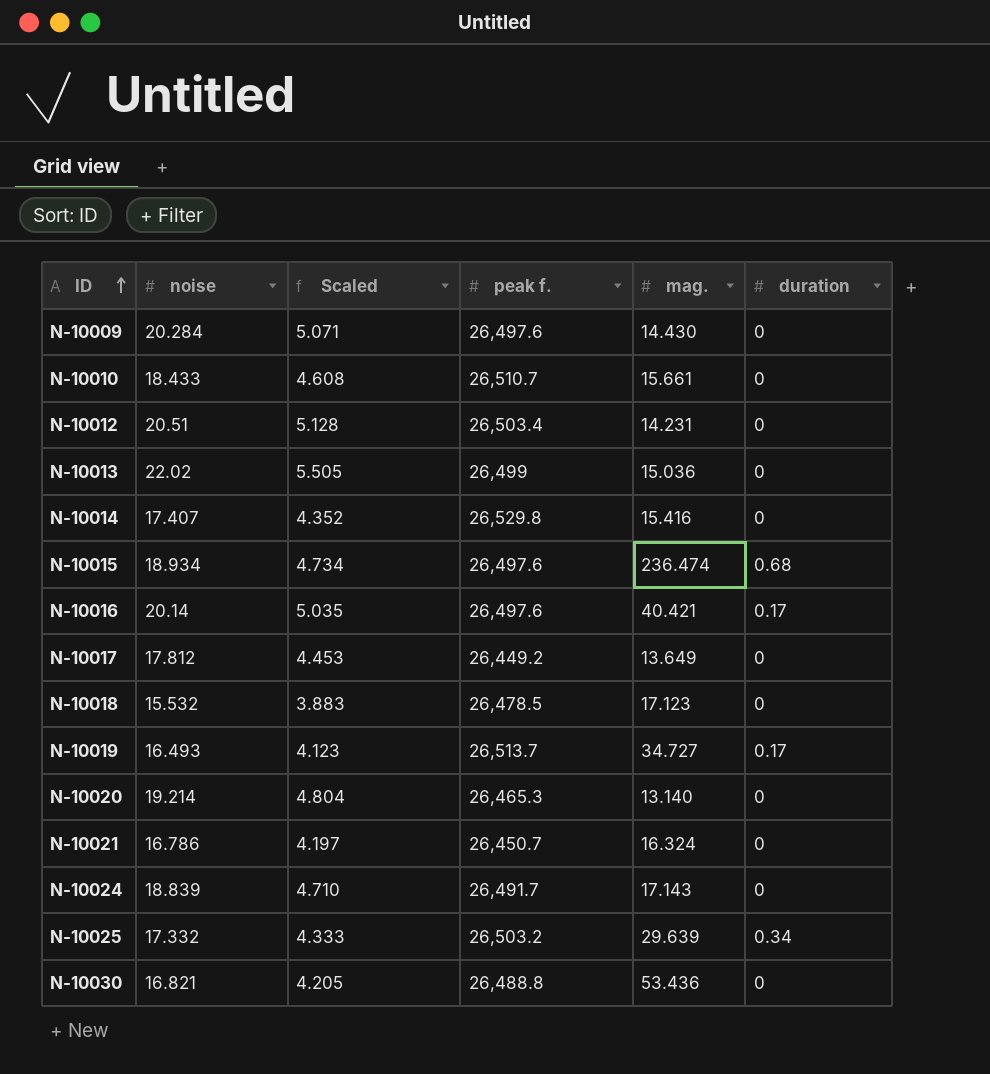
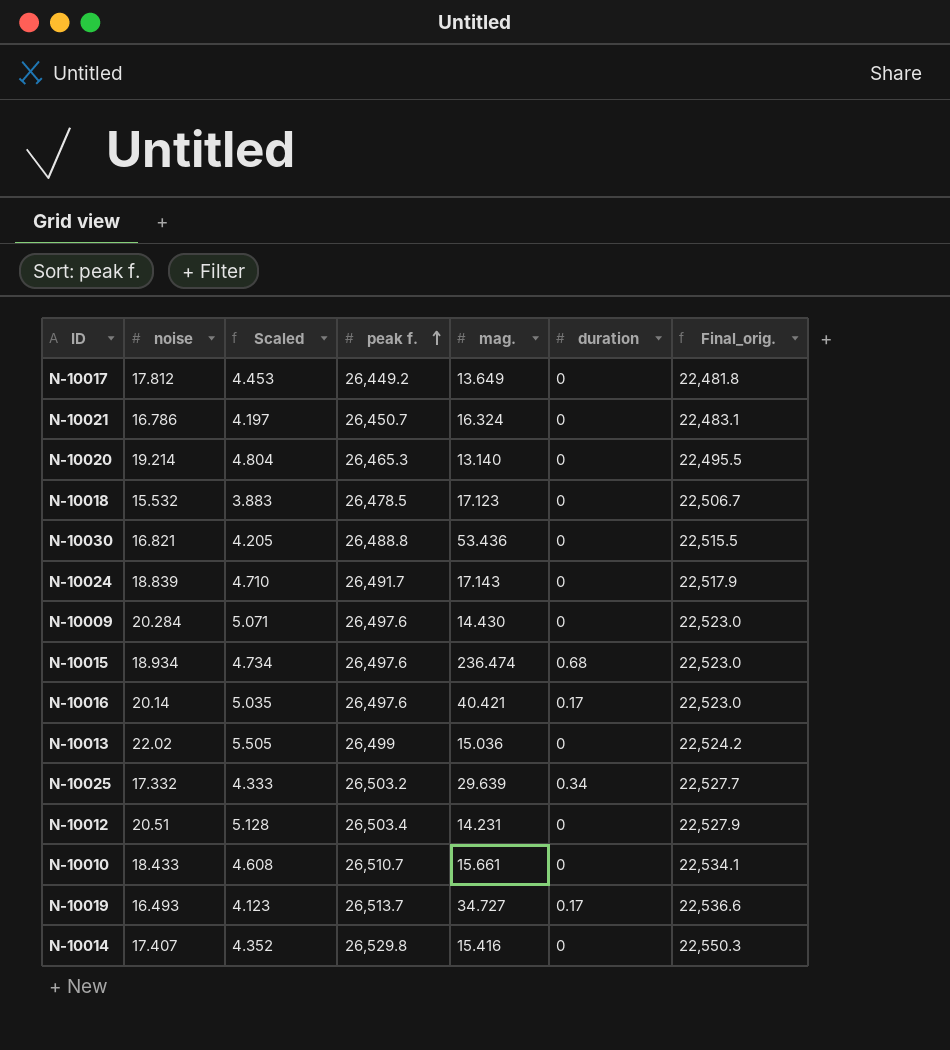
row order: ID ascending -> peak f. ascending
column Final_orig. | formula: none -> [peak f.] * 0.85

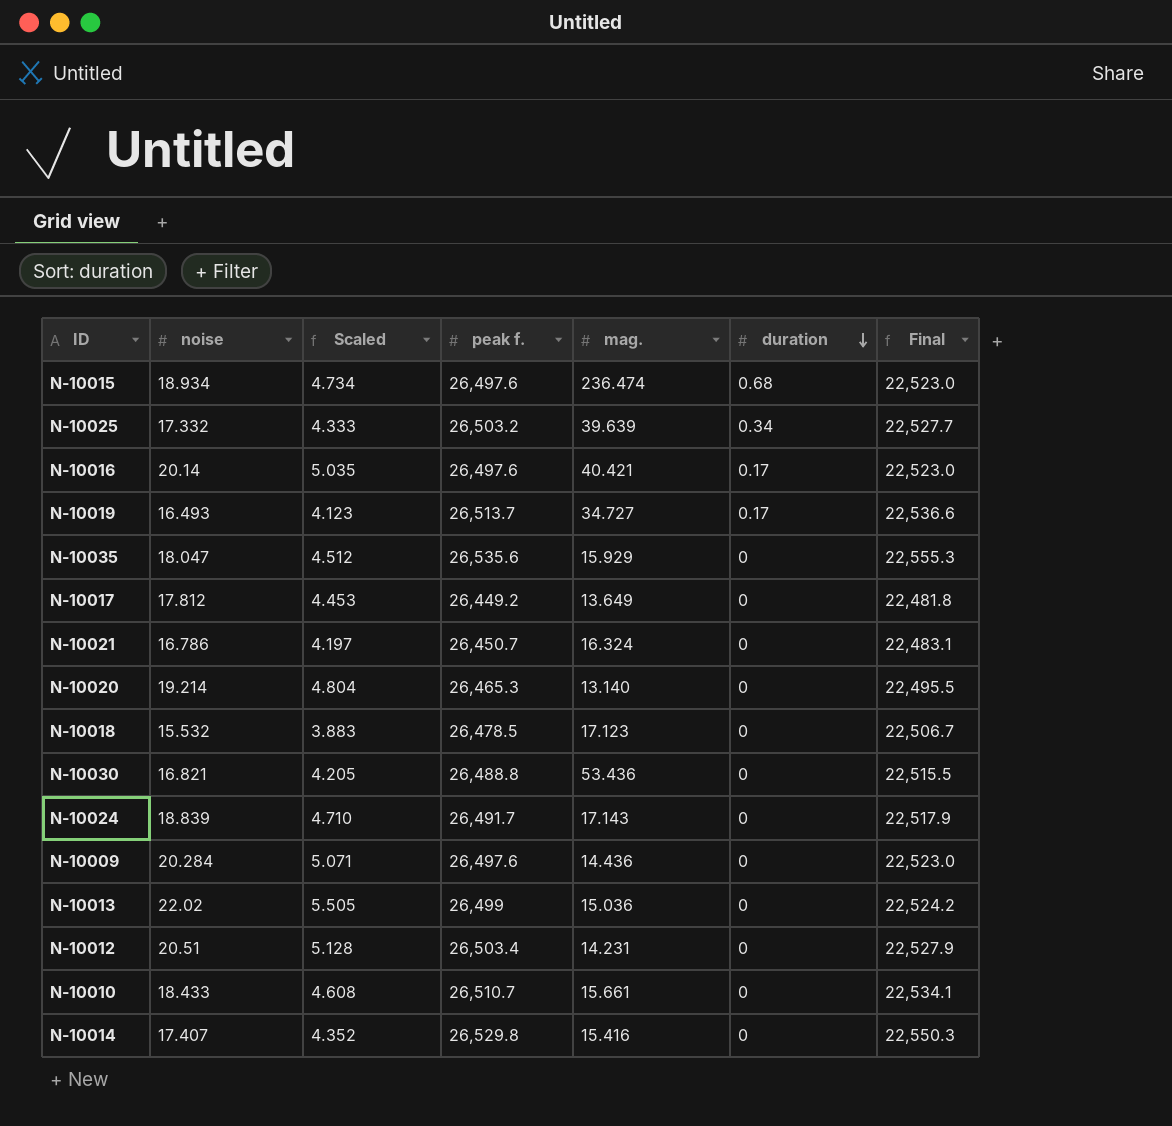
row order: peak f. ascending -> duration descending
column name: Final_orig. -> Final
N-10025 | mag.: 29.639 -> 39.639
row N-10035: none -> 18.047 | 4.512 | 26,535.6 | 15.929 | 0 | 22,555.3
N-10009 | mag.: 14.430 -> 14.436

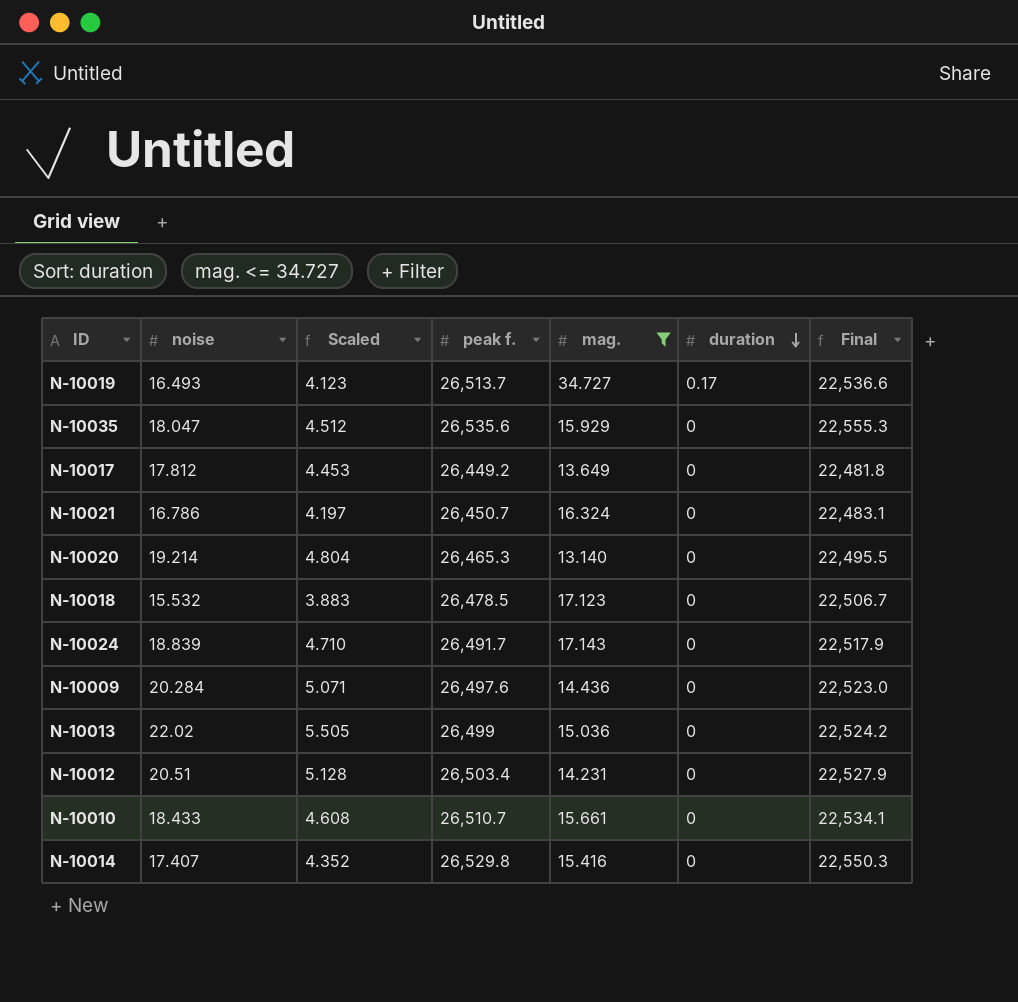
filter: none -> mag. <= 34.727

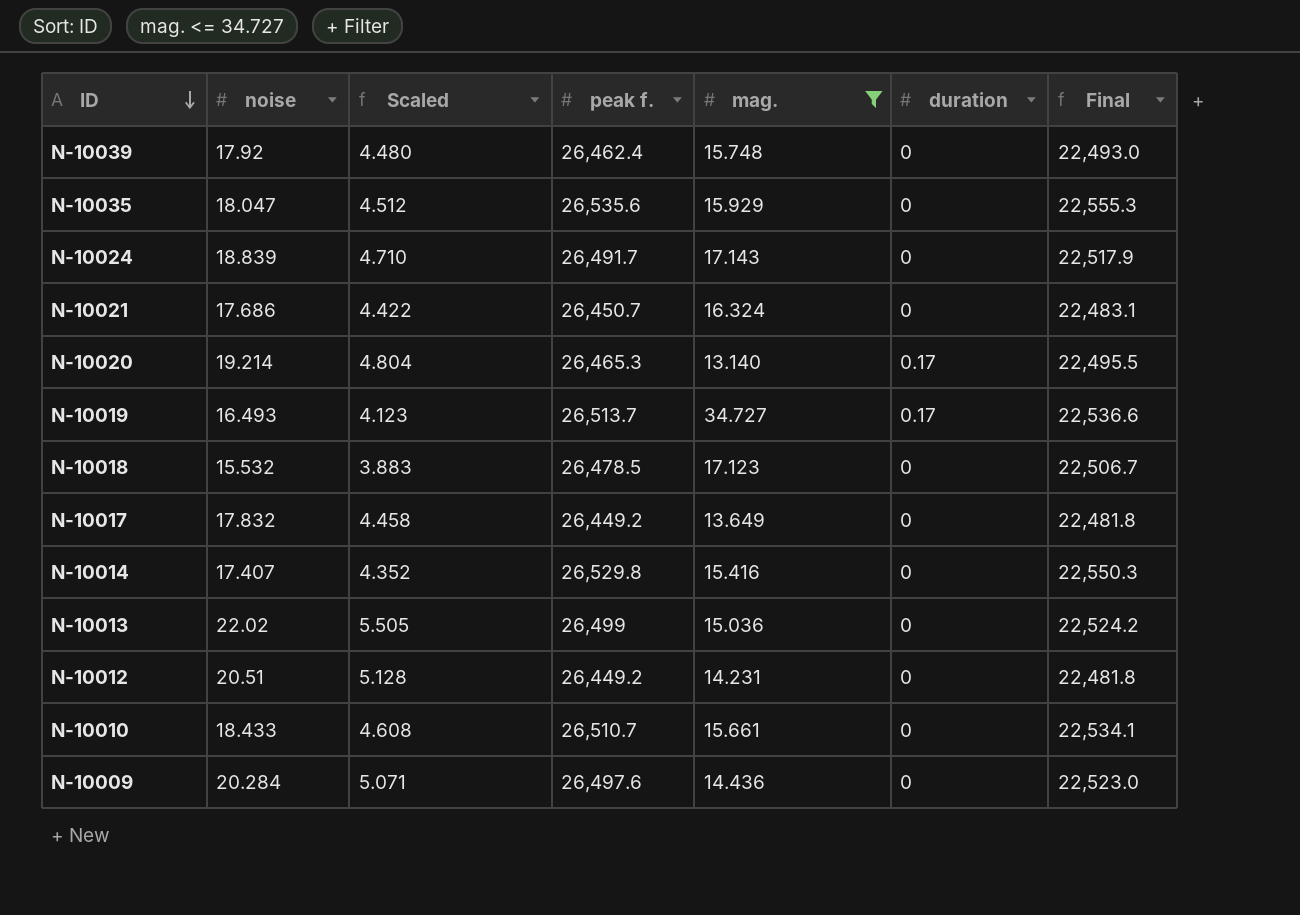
row order: duration descending -> ID descending
row N-10039: none -> 17.92 | 4.480 | 26,462.4 | 15.748 | 0 | 22,493.0
N-10021 | noise: 16.786 -> 17.686
N-10021 | Scaled: 4.197 -> 4.422
N-10020 | duration: 0 -> 0.17
N-10017 | noise: 17.812 -> 17.832
N-10017 | Scaled: 4.453 -> 4.458
N-10012 | peak f.: 26,503.4 -> 26,449.2
N-10012 | Final: 22,527.9 -> 22,481.8

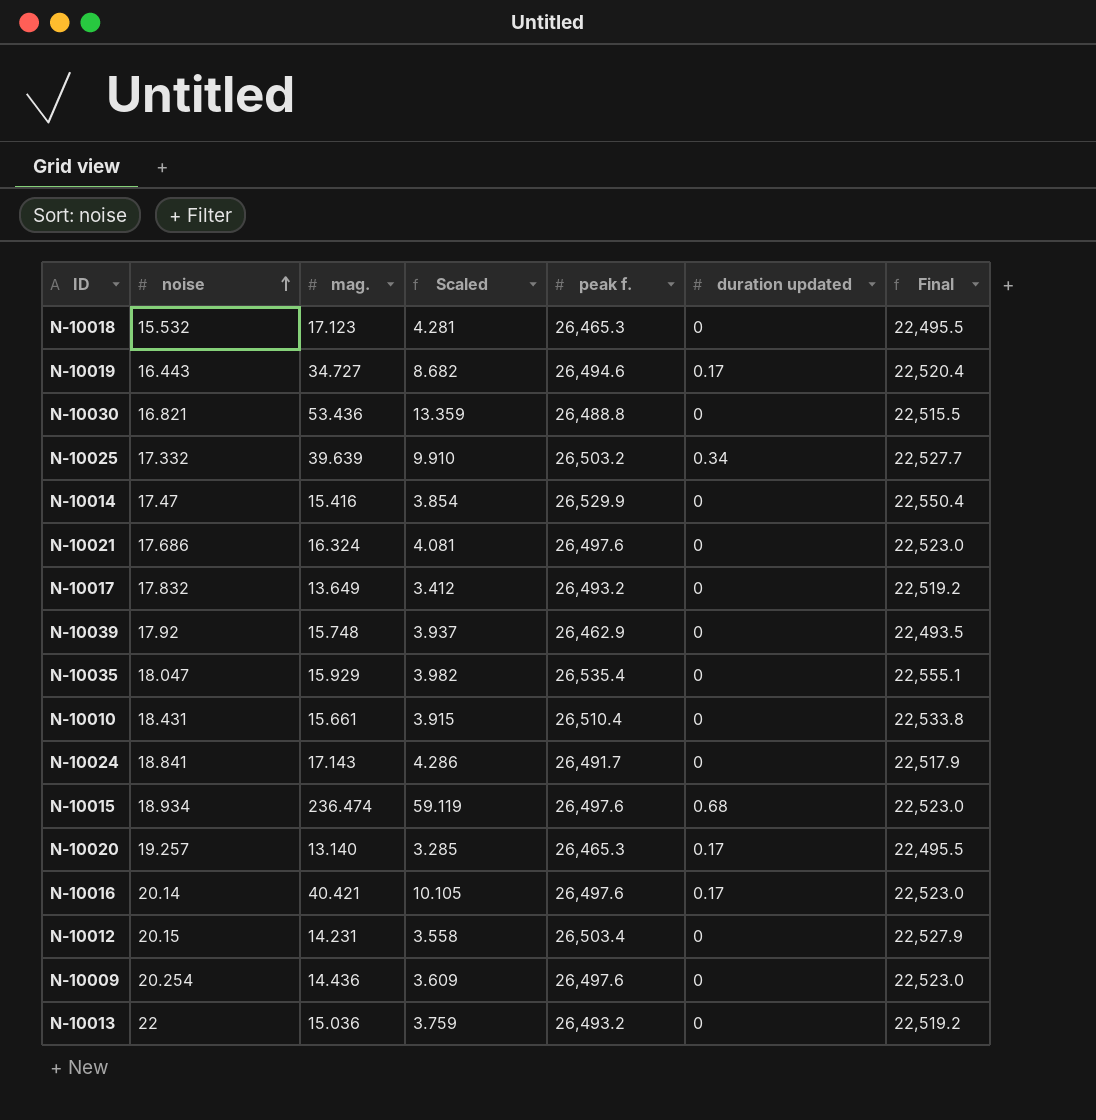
filter: mag. <= 34.727 -> none
row order: ID descending -> noise ascending
column mag. | position: 5 -> 3
column Scaled | formula: [noise] * 0.25 -> [mag.] * 0.25
column name: duration -> duration updated
N-10018 | peak f.: 26,478.5 -> 26,465.3
N-10018 | Final: 22,506.7 -> 22,495.5
N-10019 | noise: 16.493 -> 16.443
N-10019 | peak f.: 26,513.7 -> 26,494.6
N-10019 | Final: 22,536.6 -> 22,520.4
N-10014 | noise: 17.407 -> 17.47
N-10014 | peak f.: 26,529.8 -> 26,529.9
N-10014 | Final: 22,550.3 -> 22,550.4
N-10021 | peak f.: 26,450.7 -> 26,497.6
N-10021 | Final: 22,483.1 -> 22,523.0
N-10017 | peak f.: 26,449.2 -> 26,493.2
N-10017 | Final: 22,481.8 -> 22,519.2
N-10039 | peak f.: 26,462.4 -> 26,462.9
N-10039 | Final: 22,493.0 -> 22,493.5
N-10035 | peak f.: 26,535.6 -> 26,535.4
N-10035 | Final: 22,555.3 -> 22,555.1
N-10010 | noise: 18.433 -> 18.431
N-10010 | peak f.: 26,510.7 -> 26,510.4
N-10010 | Final: 22,534.1 -> 22,533.8
N-10024 | noise: 18.839 -> 18.841
N-10020 | noise: 19.214 -> 19.257
N-10012 | noise: 20.51 -> 20.15
N-10012 | peak f.: 26,449.2 -> 26,503.4
N-10012 | Final: 22,481.8 -> 22,527.9
N-10009 | noise: 20.284 -> 20.254
N-10013 | noise: 22.02 -> 22
N-10013 | peak f.: 26,499 -> 26,493.2
N-10013 | Final: 22,524.2 -> 22,519.2

